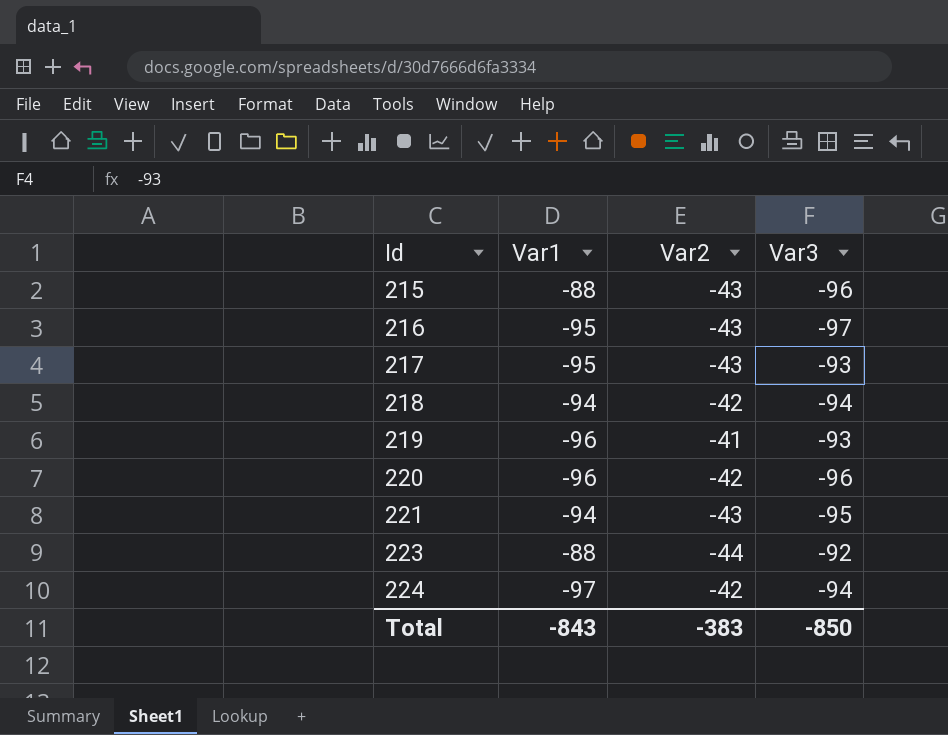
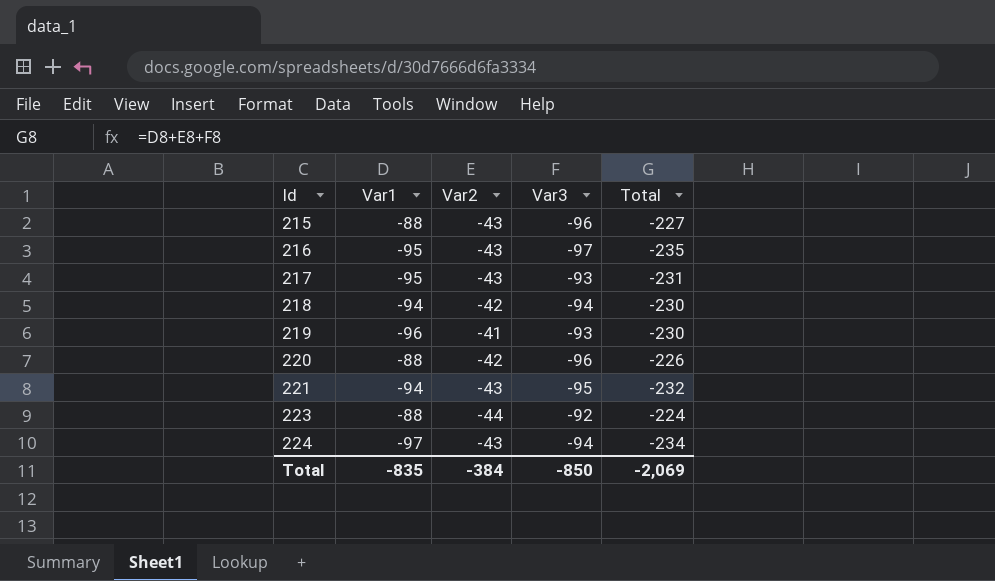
column Total | formula: none -> [Var1] + [Var2] + [Var3]
220 | Var1: -96 -> -88
224 | Var2: -42 -> -43
Total | Var1: -843 -> -835
Total | Var2: -383 -> -384

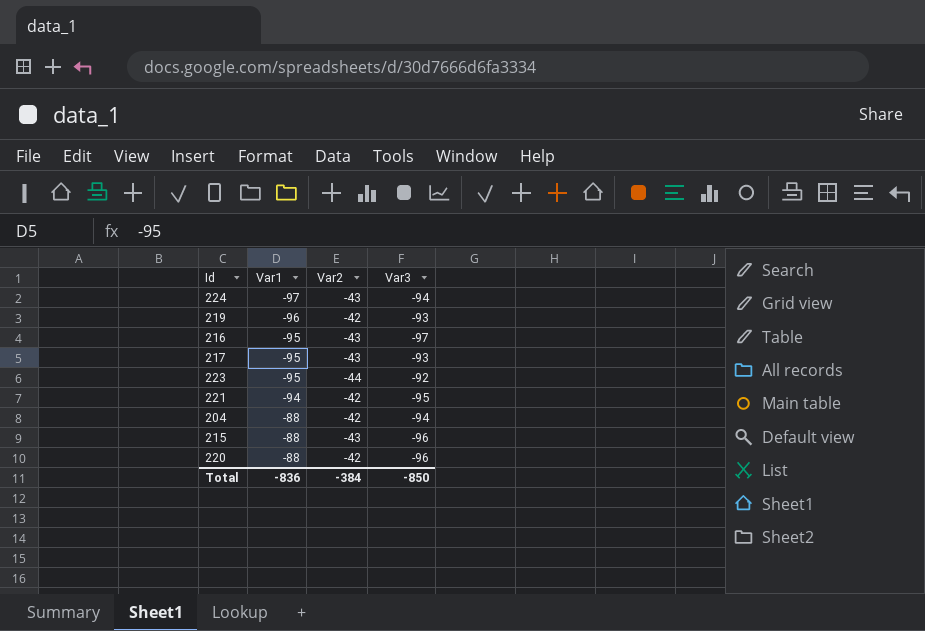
row order: Id ascending -> Var1 ascending
column Total | formula: [Var1] + [Var2] + [Var3] -> none
row 218: -94 | -42 | -94 | -230 -> none
219 | Var2: -41 -> -42
223 | Var1: -88 -> -95
221 | Var2: -43 -> -42
row 204: none -> -88 | -42 | -94
Total | Var1: -835 -> -836

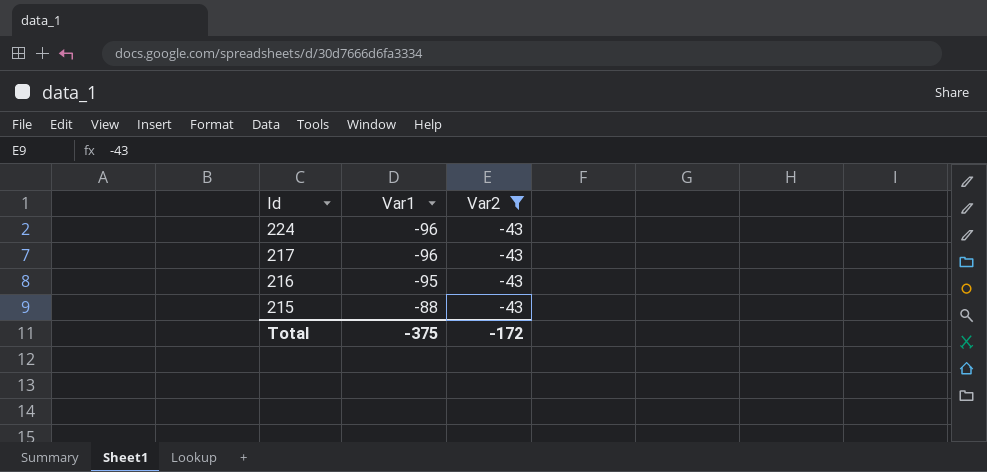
filter: none -> Var2 = -43
row order: Var1 ascending -> Id descending
column Var3 | position: 4 -> none
224 | Var1: -97 -> -96
217 | Var1: -95 -> -96
Total | Var1: -836 -> -375
Total | Var2: -384 -> -172

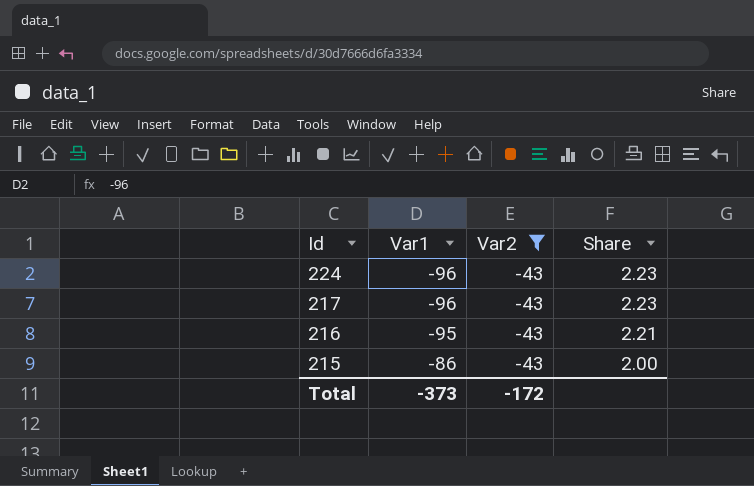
column Share | formula: none -> [Var1] / [Var2]
215 | Var1: -88 -> -86
Total | Var1: -375 -> -373

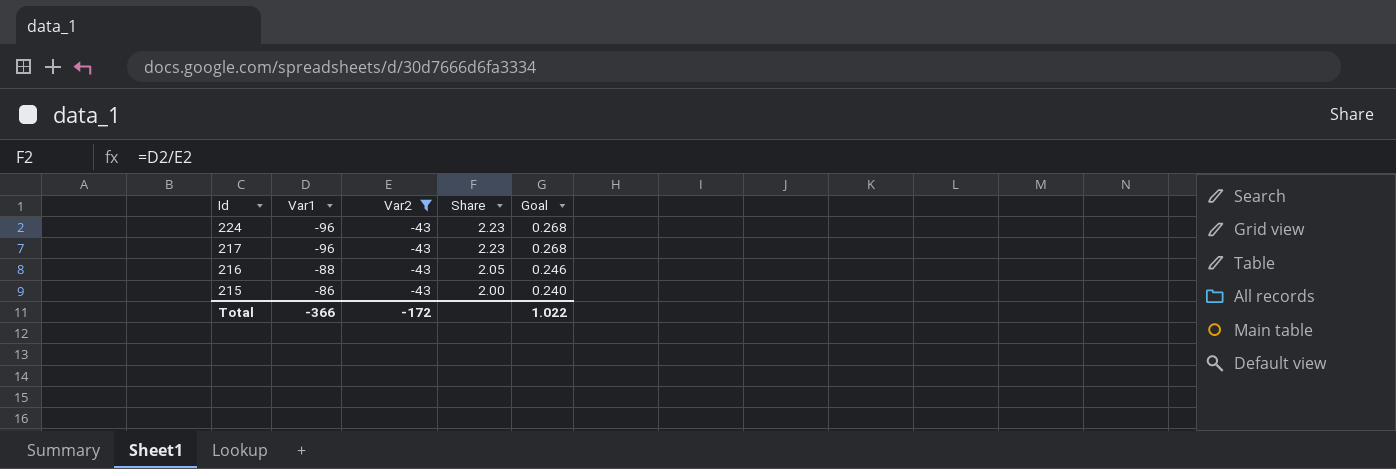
column Goal | formula: none -> [Share] * 0.12
216 | Var1: -95 -> -88
216 | Share: 2.21 -> 2.05
Total | Var1: -373 -> -366

